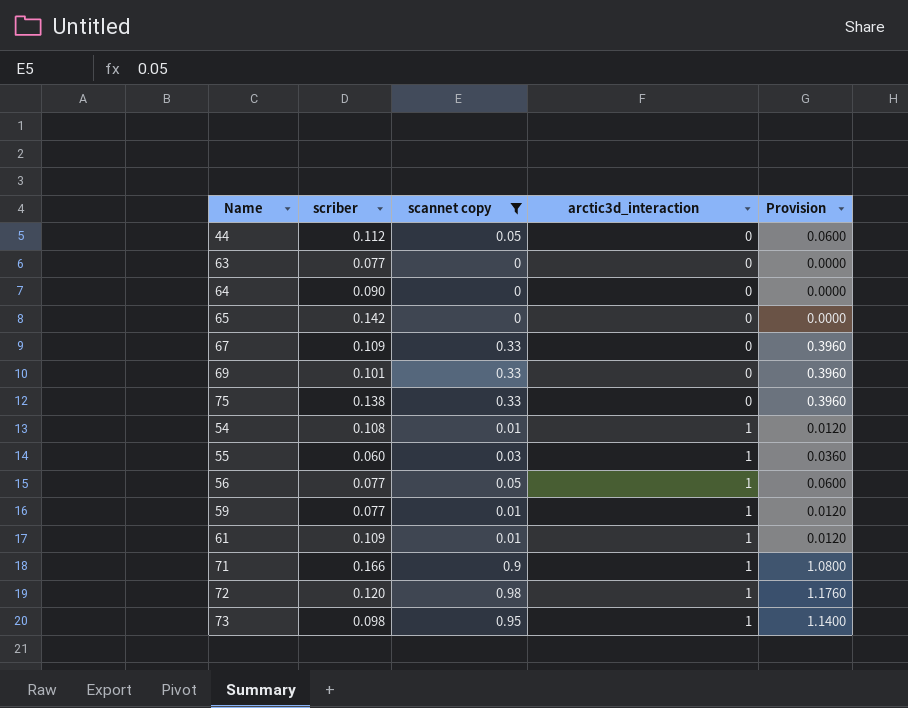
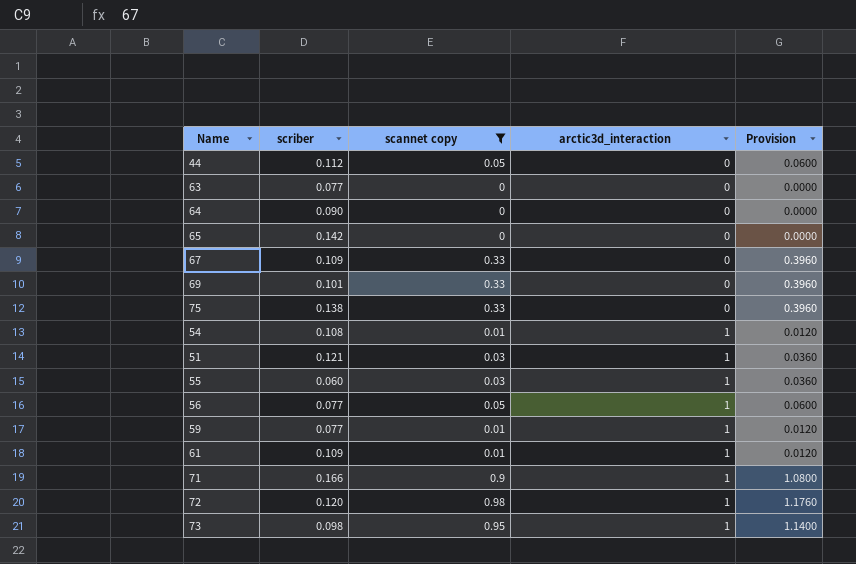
row 51: none -> 0.121 | 0.03 | 1 | 0.0360

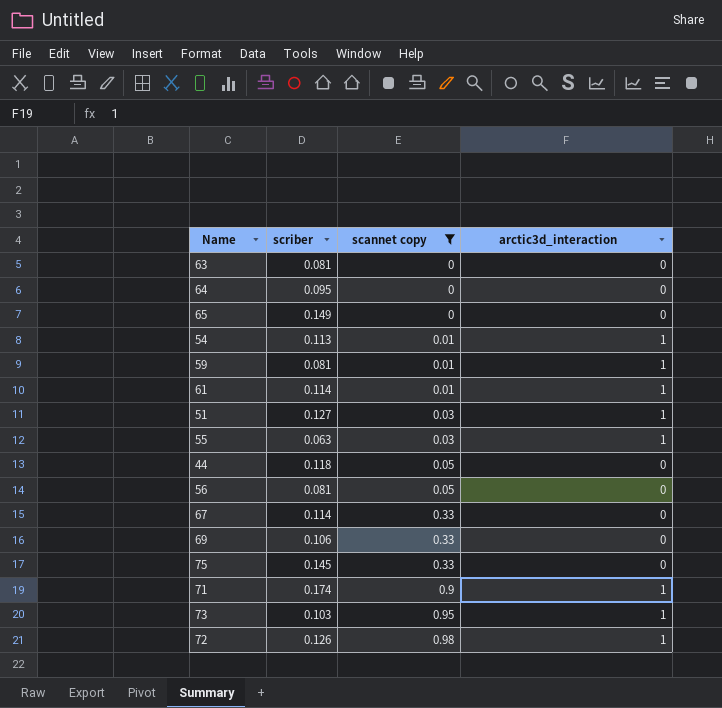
row order: arctic3d_interaction ascending -> scannet copy ascending
column Provision | formula: [scannet copy] * 1.2 -> none
63 | scriber: 0.077 -> 0.081
64 | scriber: 0.090 -> 0.095
65 | scriber: 0.142 -> 0.149
54 | scriber: 0.108 -> 0.113
59 | scriber: 0.077 -> 0.081
61 | scriber: 0.109 -> 0.114
51 | scriber: 0.121 -> 0.127
55 | scriber: 0.060 -> 0.063
44 | scriber: 0.112 -> 0.118
56 | scriber: 0.077 -> 0.081
56 | arctic3d_interaction: 1 -> 0
67 | scriber: 0.109 -> 0.114
69 | scriber: 0.101 -> 0.106
75 | scriber: 0.138 -> 0.145
71 | scriber: 0.166 -> 0.174
73 | scriber: 0.098 -> 0.103
72 | scriber: 0.120 -> 0.126

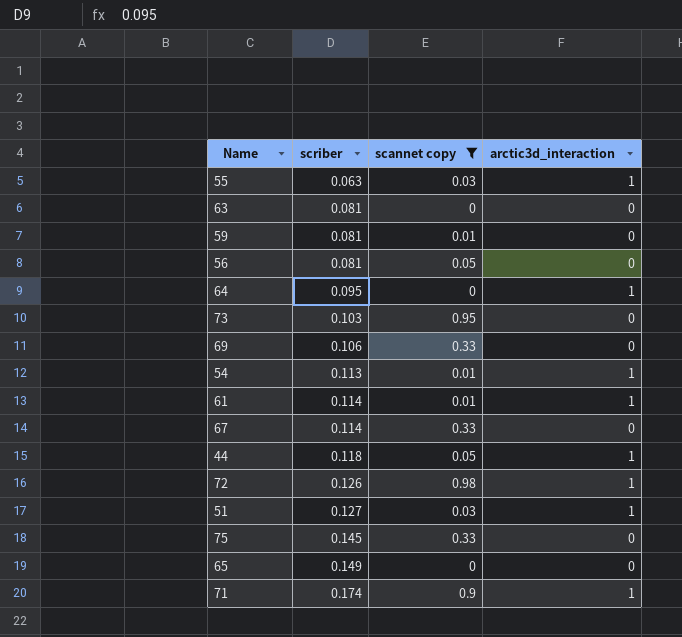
row order: scannet copy ascending -> scriber ascending
59 | arctic3d_interaction: 1 -> 0
64 | arctic3d_interaction: 0 -> 1
73 | arctic3d_interaction: 1 -> 0
44 | arctic3d_interaction: 0 -> 1

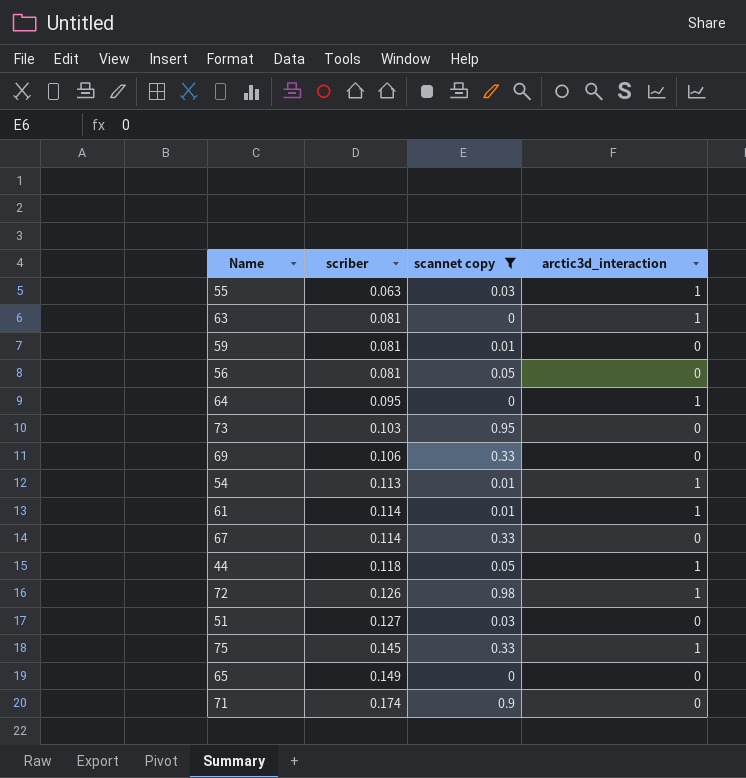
63 | arctic3d_interaction: 0 -> 1
51 | arctic3d_interaction: 1 -> 0
75 | arctic3d_interaction: 0 -> 1
71 | arctic3d_interaction: 1 -> 0

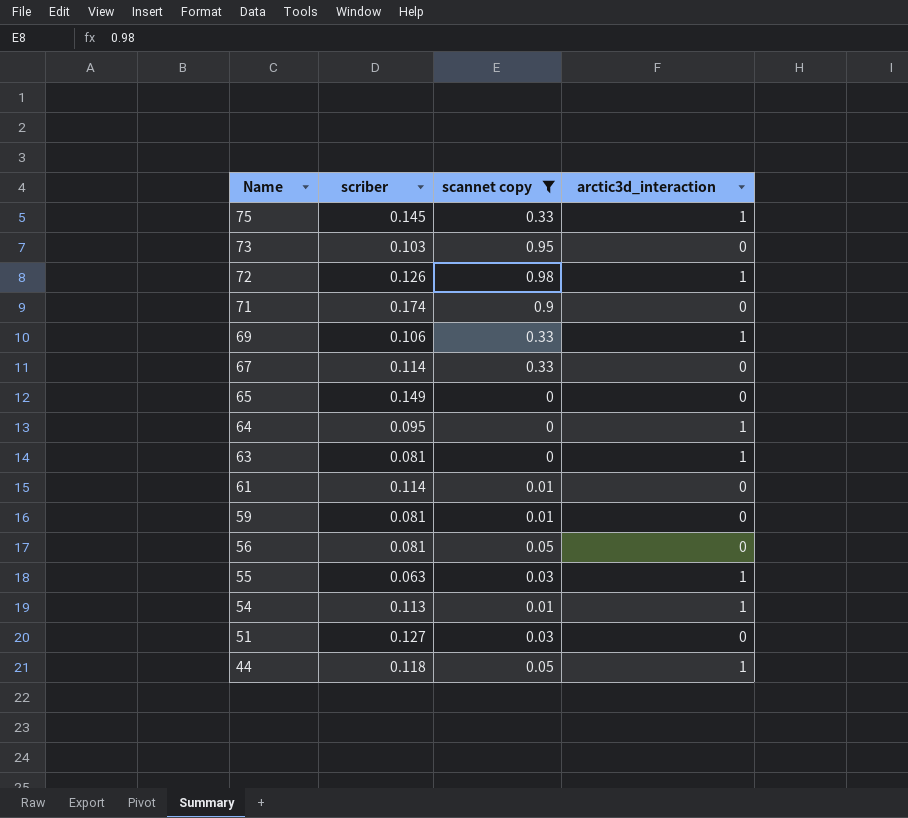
row order: scriber ascending -> Name descending
69 | arctic3d_interaction: 0 -> 1
61 | arctic3d_interaction: 1 -> 0

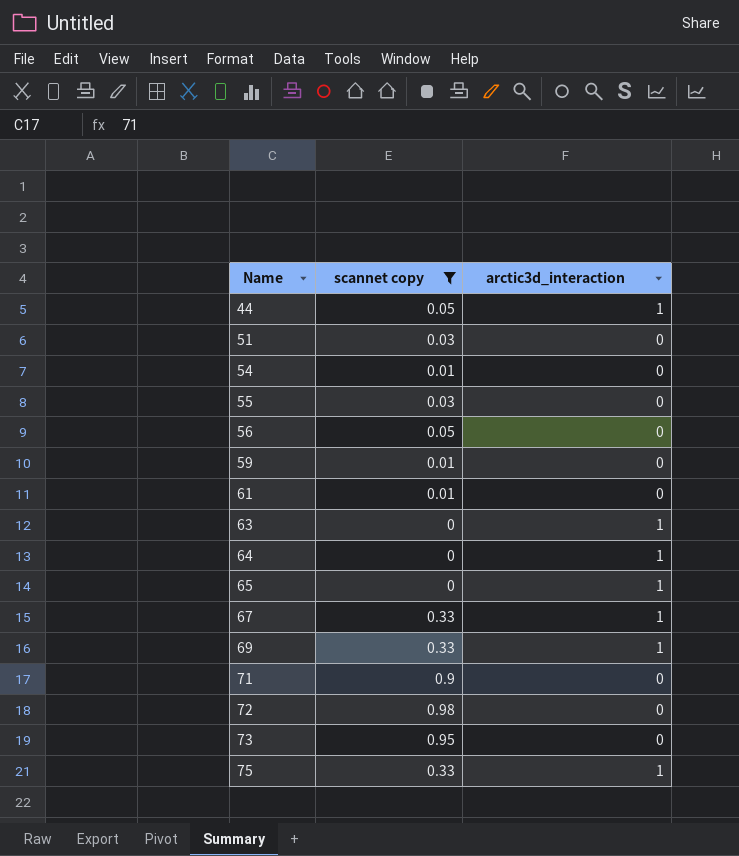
row order: Name descending -> Name ascending
column scriber | position: 2 -> none
54 | arctic3d_interaction: 1 -> 0
55 | arctic3d_interaction: 1 -> 0
65 | arctic3d_interaction: 0 -> 1
67 | arctic3d_interaction: 0 -> 1
72 | arctic3d_interaction: 1 -> 0

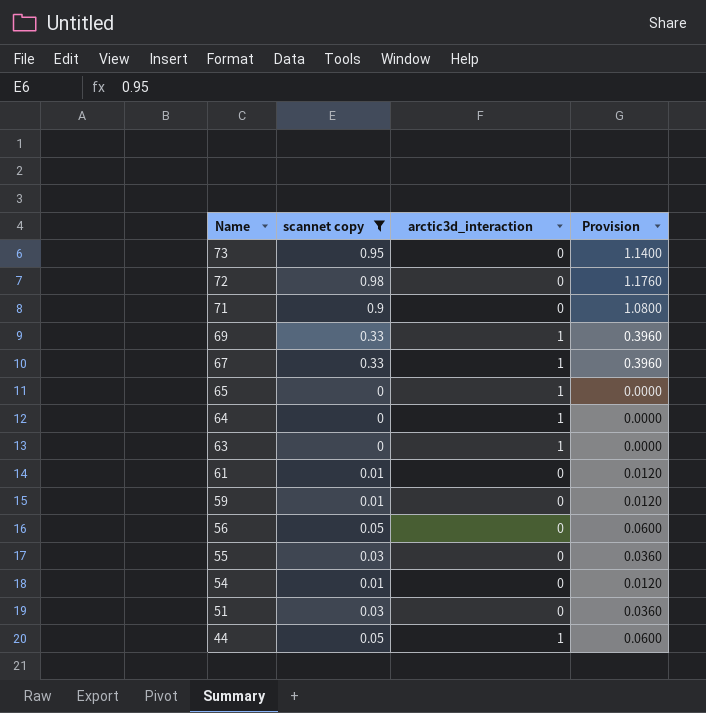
row order: Name ascending -> Name descending
column Provision | formula: none -> [scannet copy] * 1.2
row 75: 0.33 | 1 -> none

